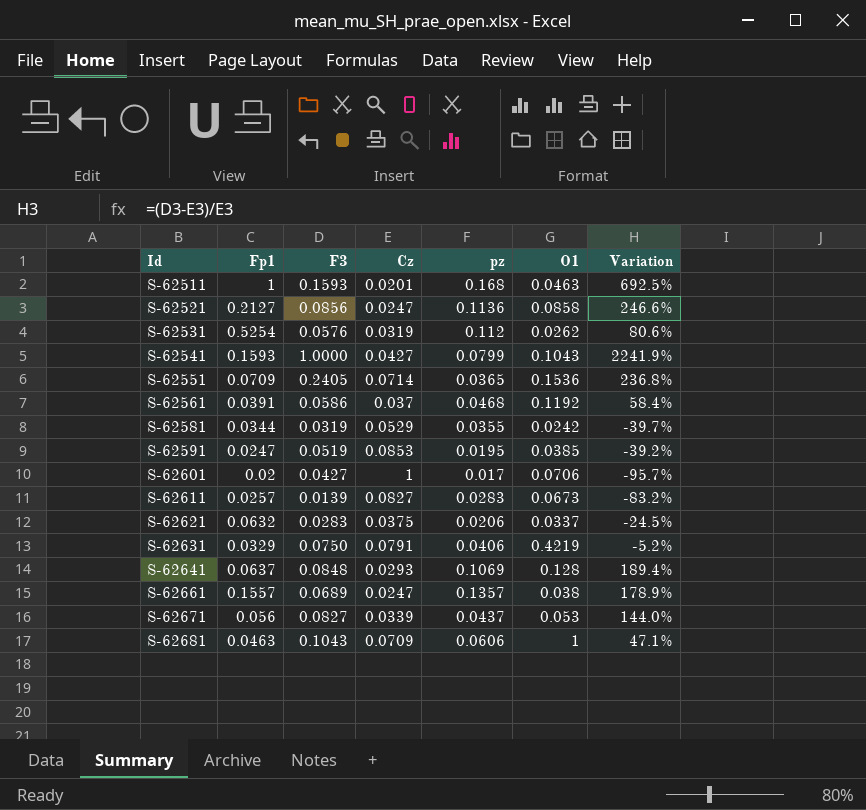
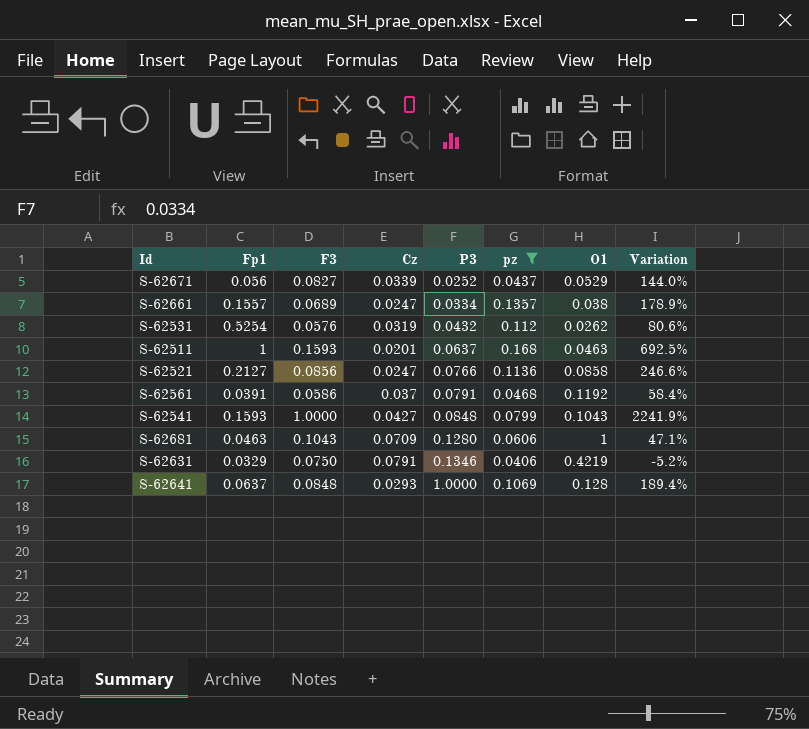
filter: none -> pz >= 0.0406
row order: Id ascending -> P3 ascending
column P3 | position: none -> 5
S-62671 | O1: 0.053 -> 0.0529

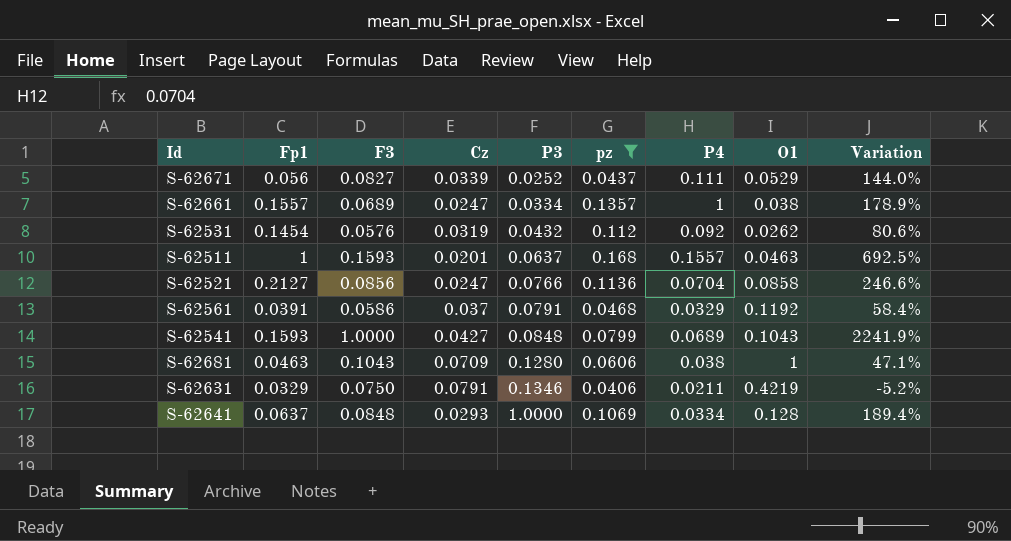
column P4 | position: none -> 7
S-62531 | Fp1: 0.5254 -> 0.1454

